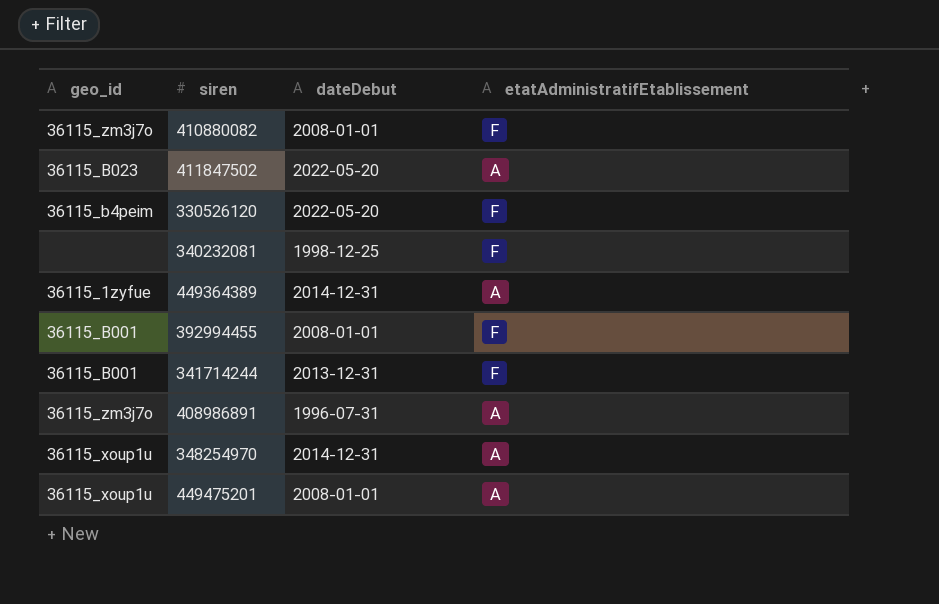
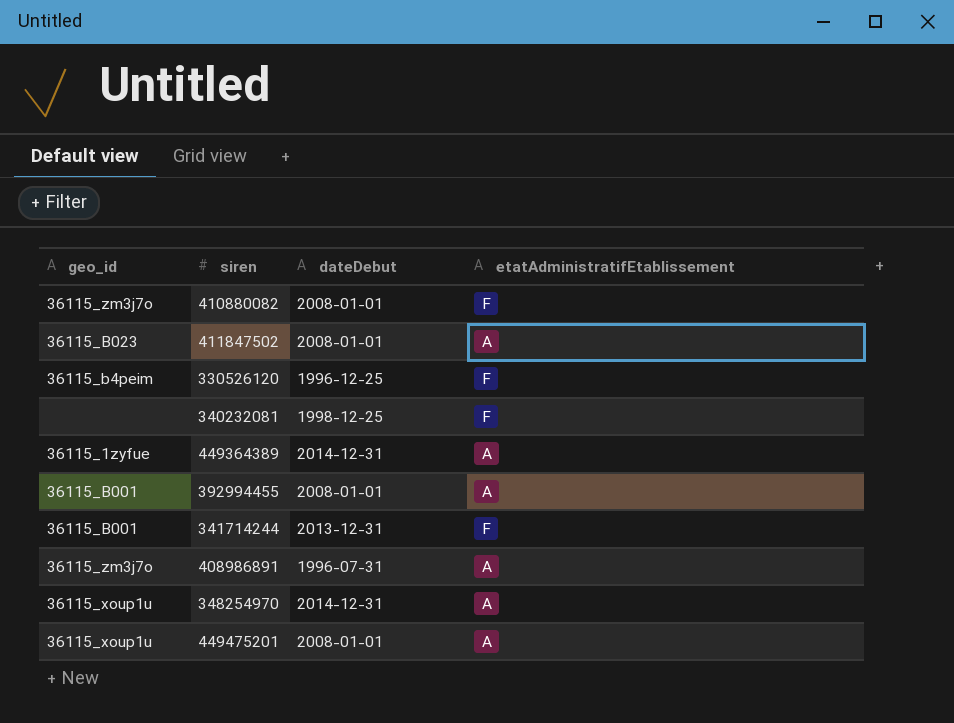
411847502 | dateDebut: 2022-05-20 -> 2008-01-01
330526120 | dateDebut: 2022-05-20 -> 1996-12-25
392994455 | etatAdministratifEtablissement: F -> A

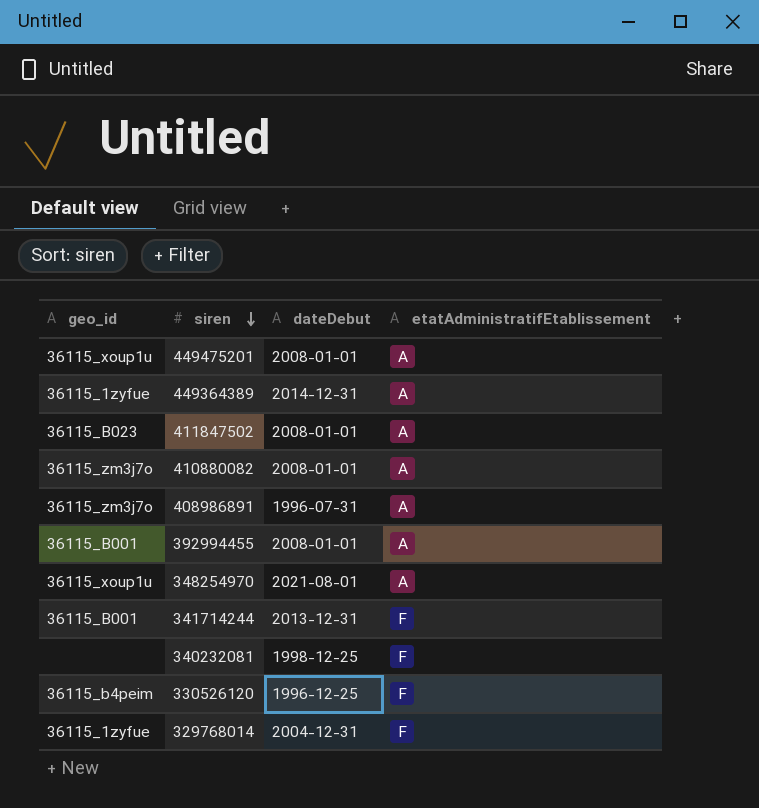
row order: none -> siren descending
410880082 | etatAdministratifEtablissement: F -> A
348254970 | dateDebut: 2014-12-31 -> 2021-08-01
row 329768014: none -> 36115_1zyfue | 2004-12-31 | F

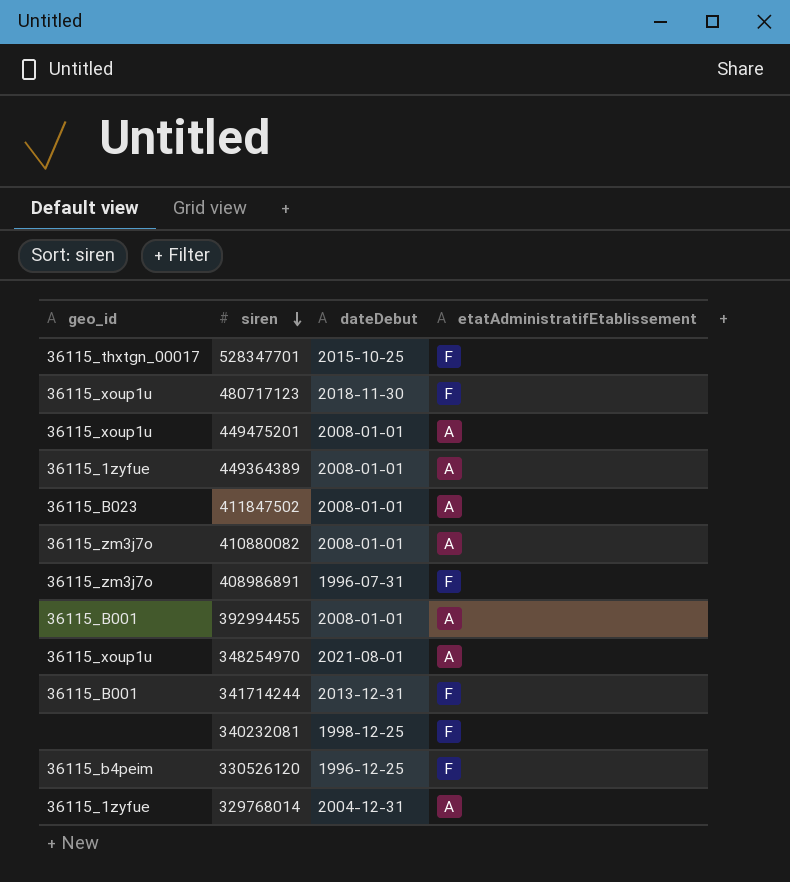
row 528347701: none -> 36115_thxtgn_00017 | 2015-10-25 | F
row 480717123: none -> 36115_xoup1u | 2018-11-30 | F
449364389 | dateDebut: 2014-12-31 -> 2008-01-01
408986891 | etatAdministratifEtablissement: A -> F
329768014 | etatAdministratifEtablissement: F -> A

